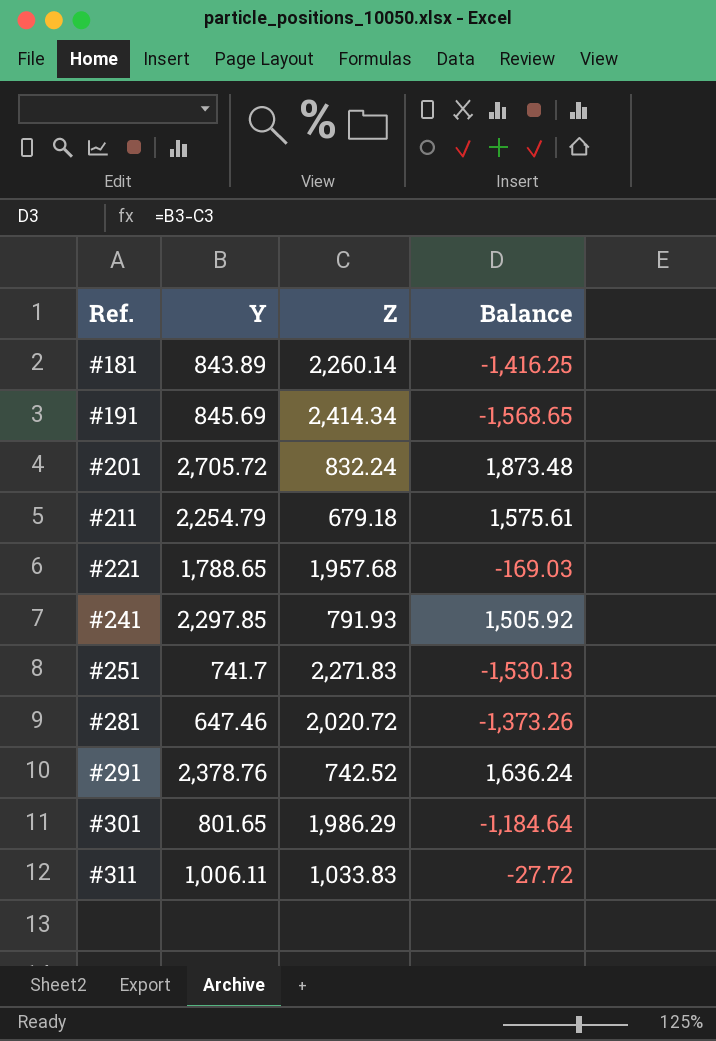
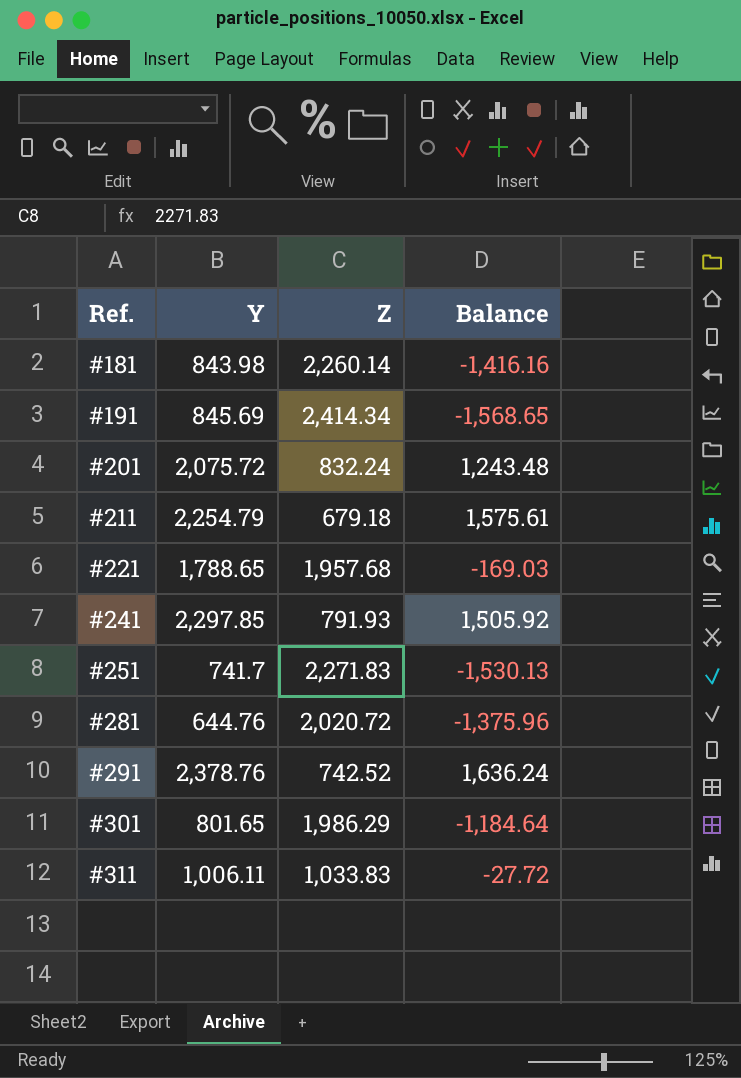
#181 | Y: 843.89 -> 843.98
#181 | Balance: -1,416.25 -> -1,416.16
#201 | Y: 2,705.72 -> 2,075.72
#201 | Balance: 1,873.48 -> 1,243.48
#281 | Y: 647.46 -> 644.76
#281 | Balance: -1,373.26 -> -1,375.96

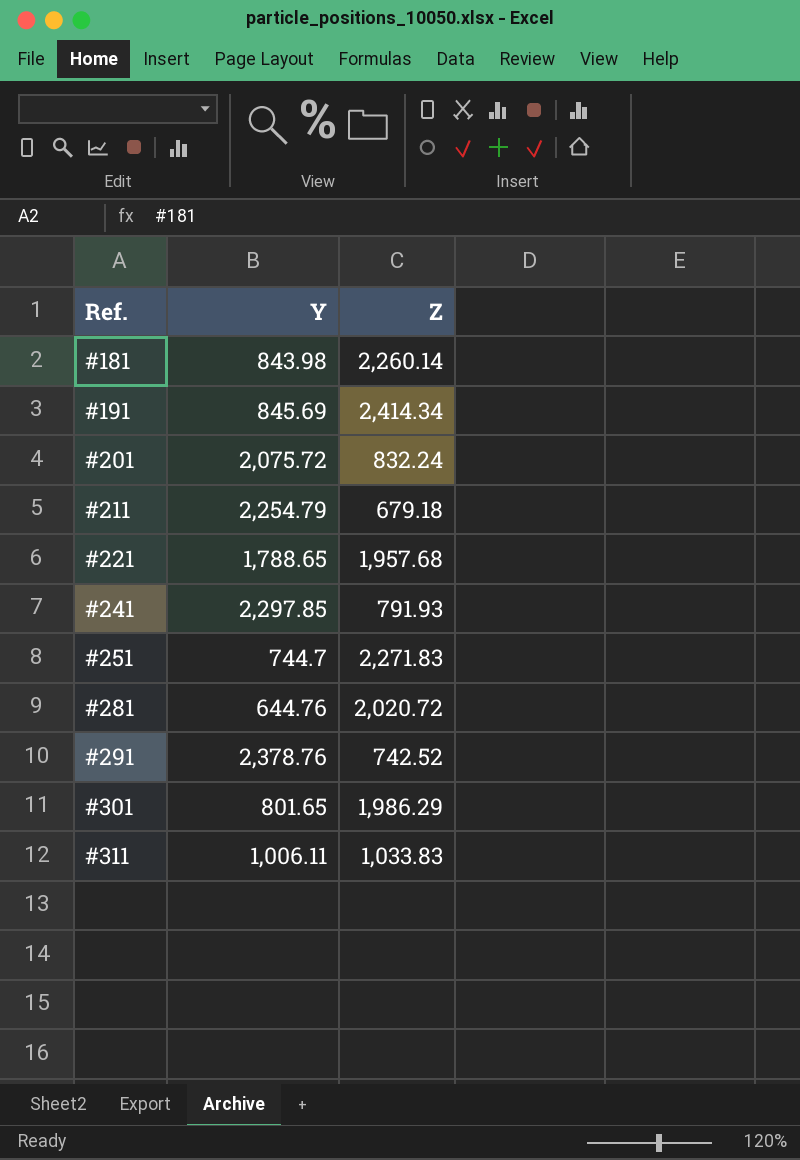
column Balance | formula: [Y] - [Z] -> none
#251 | Y: 741.7 -> 744.7

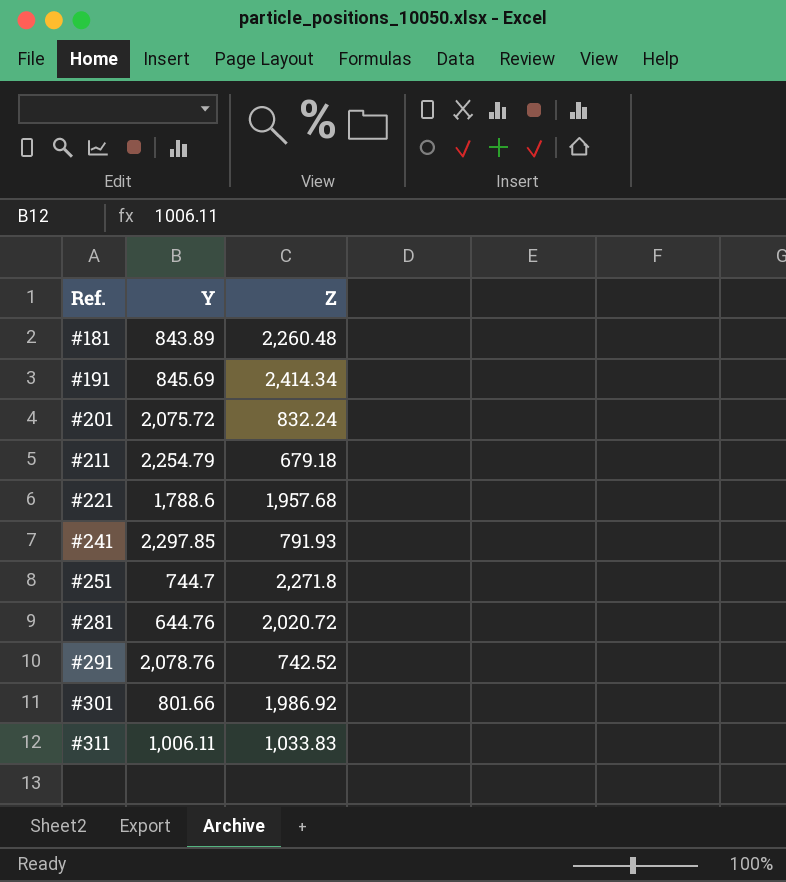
#181 | Y: 843.98 -> 843.89
#181 | Z: 2,260.14 -> 2,260.48
#221 | Y: 1,788.65 -> 1,788.6
#251 | Z: 2,271.83 -> 2,271.8
#291 | Y: 2,378.76 -> 2,078.76
#301 | Y: 801.65 -> 801.66
#301 | Z: 1,986.29 -> 1,986.92

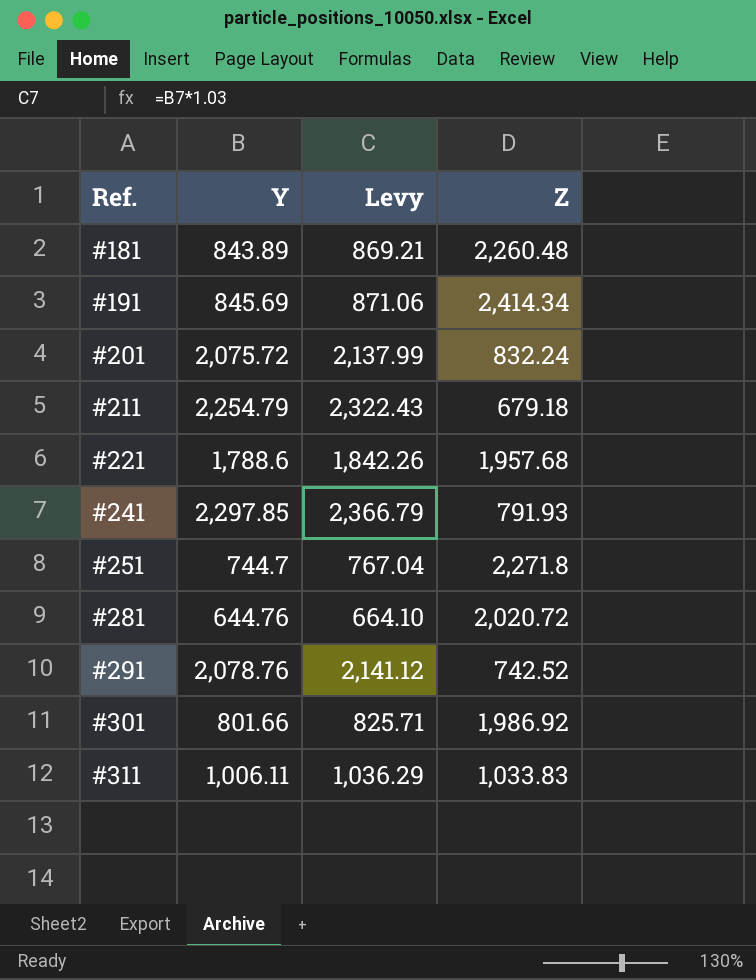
column Levy | formula: none -> [Y] * 1.03

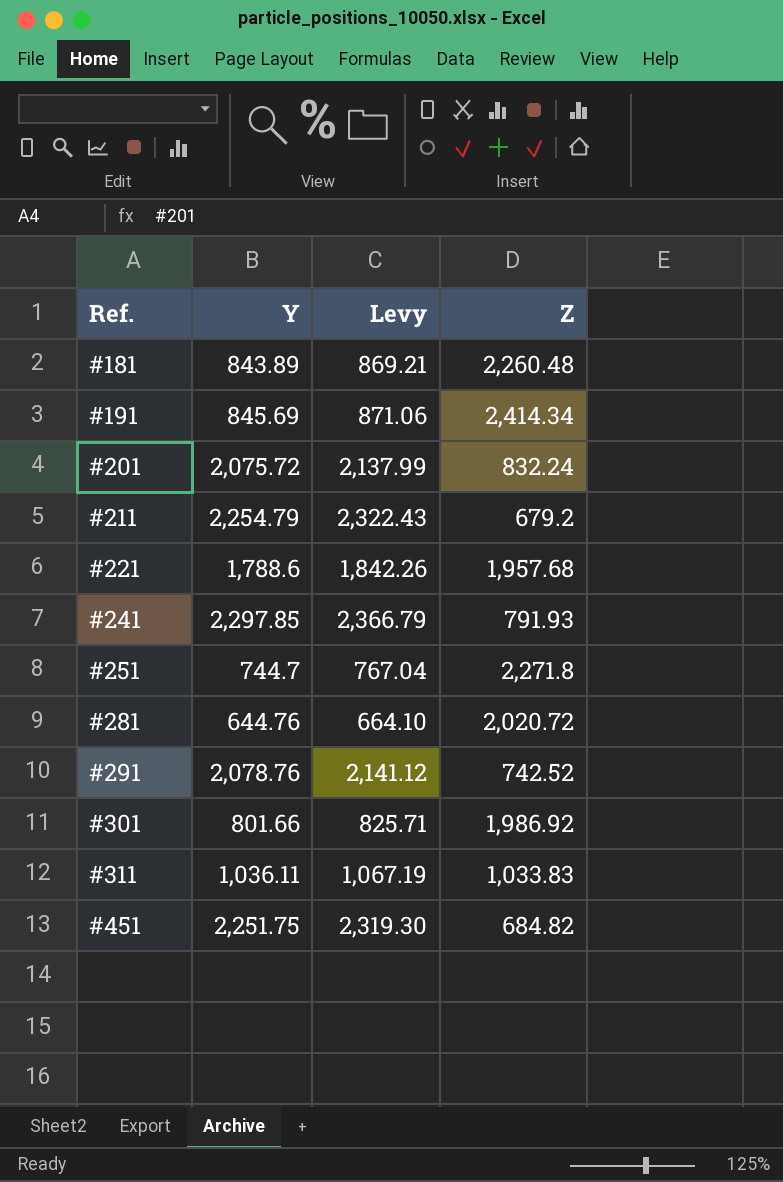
#211 | Z: 679.18 -> 679.2
#311 | Y: 1,006.11 -> 1,036.11
#311 | Levy: 1,036.29 -> 1,067.19
row #451: none -> 2,251.75 | 2,319.30 | 684.82

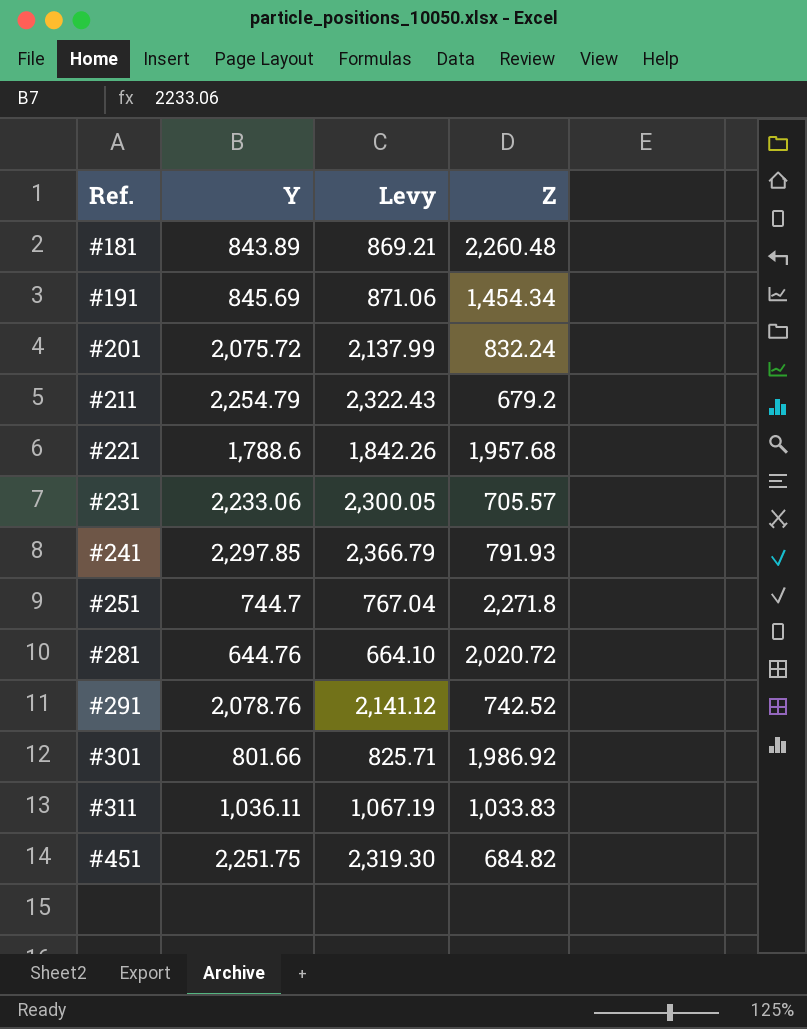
#191 | Z: 2,414.34 -> 1,454.34
row #231: none -> 2,233.06 | 2,300.05 | 705.57

